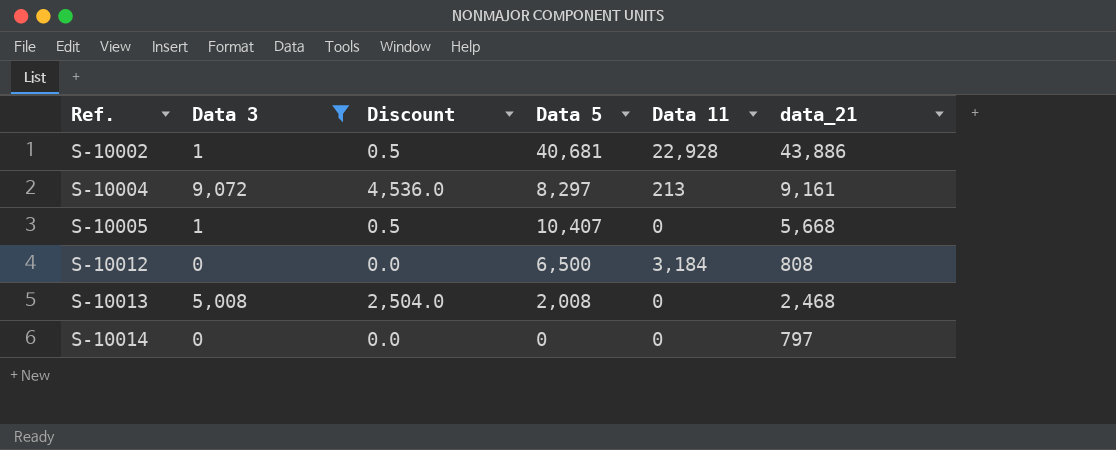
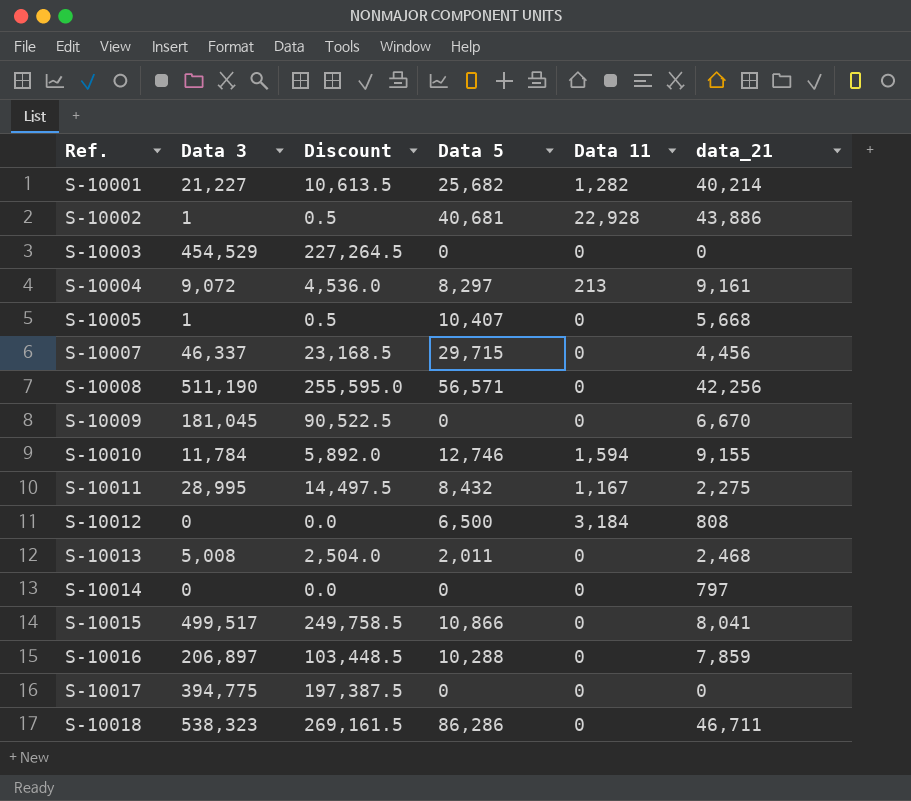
filter: Data 3 <= 9,072 -> none
S-10013 | Data 5: 2,008 -> 2,011

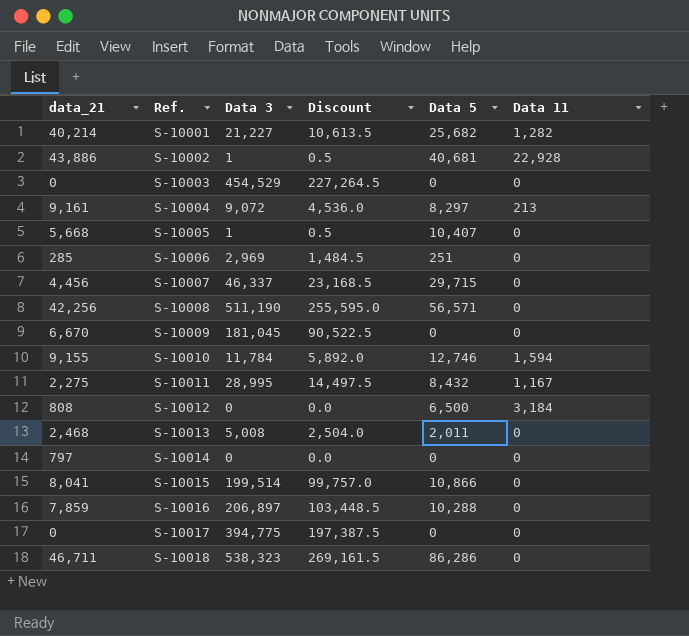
column data_21 | position: 6 -> 1
row S-10006: none -> 285 | 2,969 | 1,484.5 | 251 | 0
S-10015 | Data 3: 499,517 -> 199,514
S-10015 | Discount: 249,758.5 -> 99,757.0

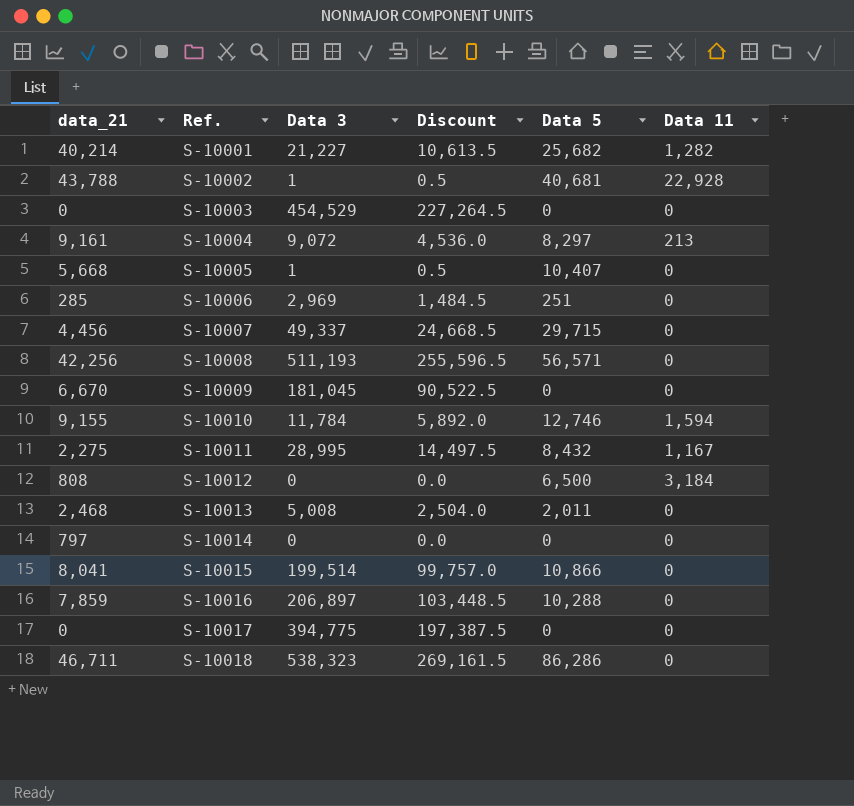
S-10002 | data_21: 43,886 -> 43,788
S-10007 | Data 3: 46,337 -> 49,337
S-10007 | Discount: 23,168.5 -> 24,668.5
S-10008 | Data 3: 511,190 -> 511,193
S-10008 | Discount: 255,595.0 -> 255,596.5

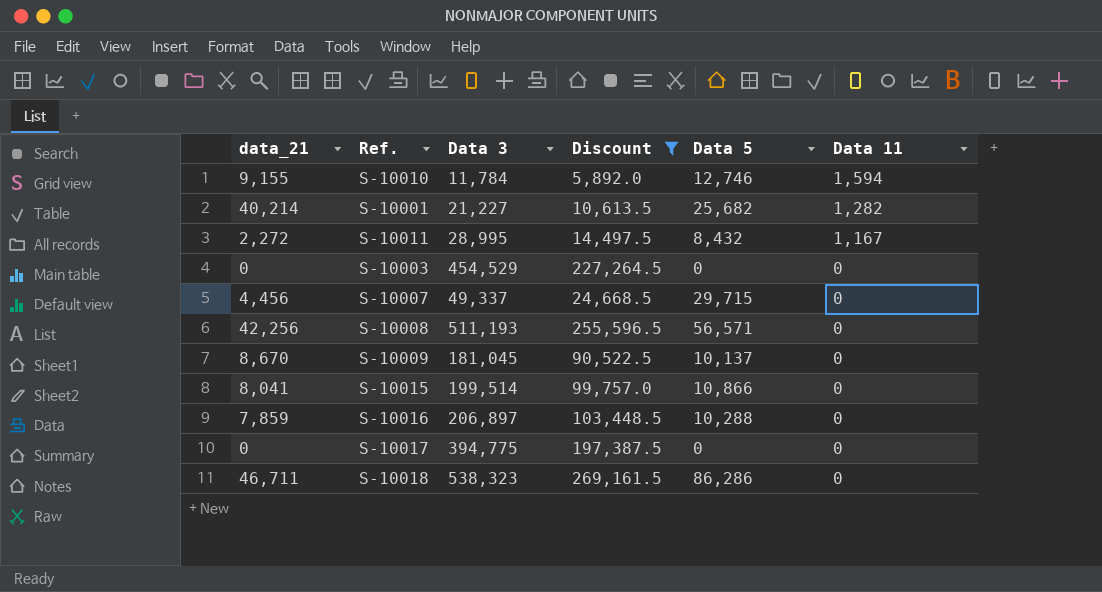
filter: none -> Discount >= 5,892.0
row order: Ref. ascending -> Data 11 descending
S-10011 | data_21: 2,275 -> 2,272
S-10009 | data_21: 6,670 -> 8,670
S-10009 | Data 5: 0 -> 10,137

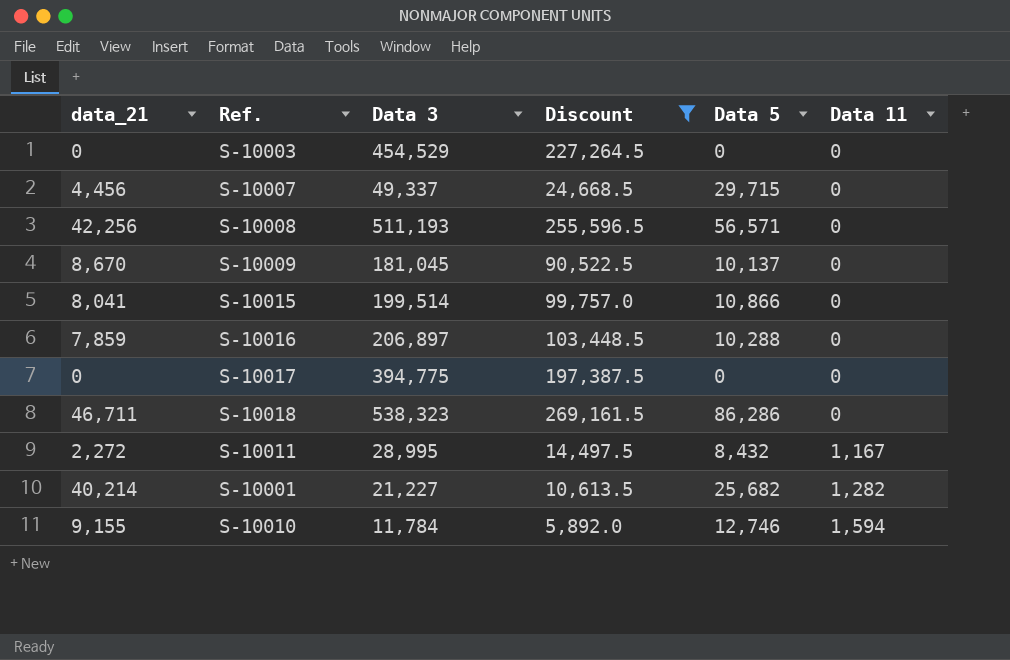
row order: Data 11 descending -> Data 11 ascending

